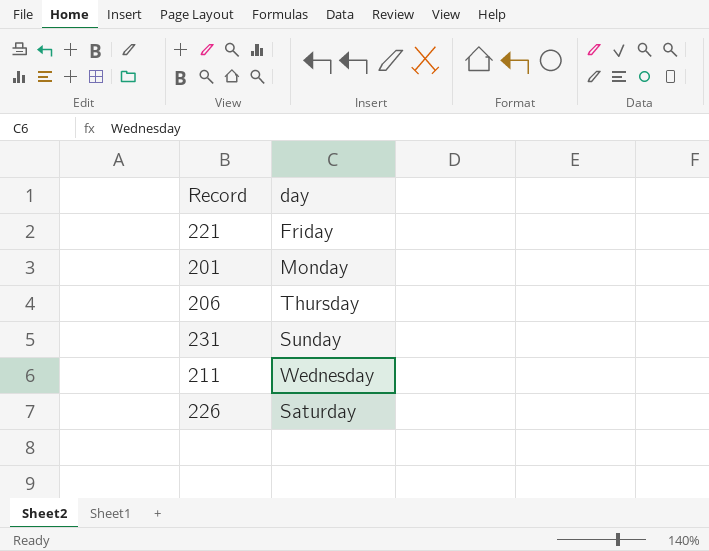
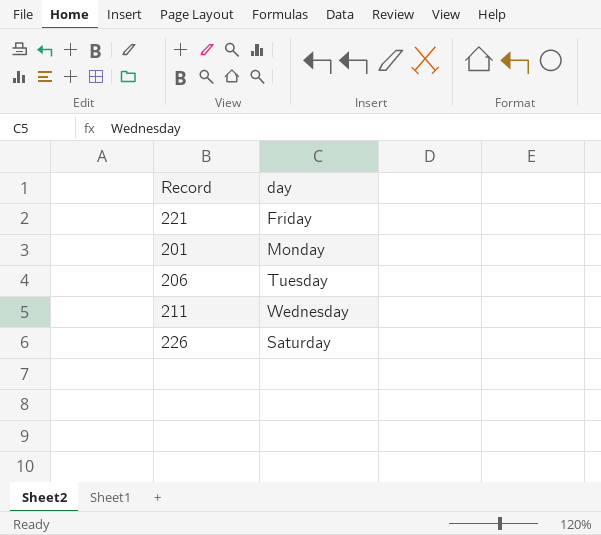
row 231: Sunday -> none
206 | day: Thursday -> Tuesday

